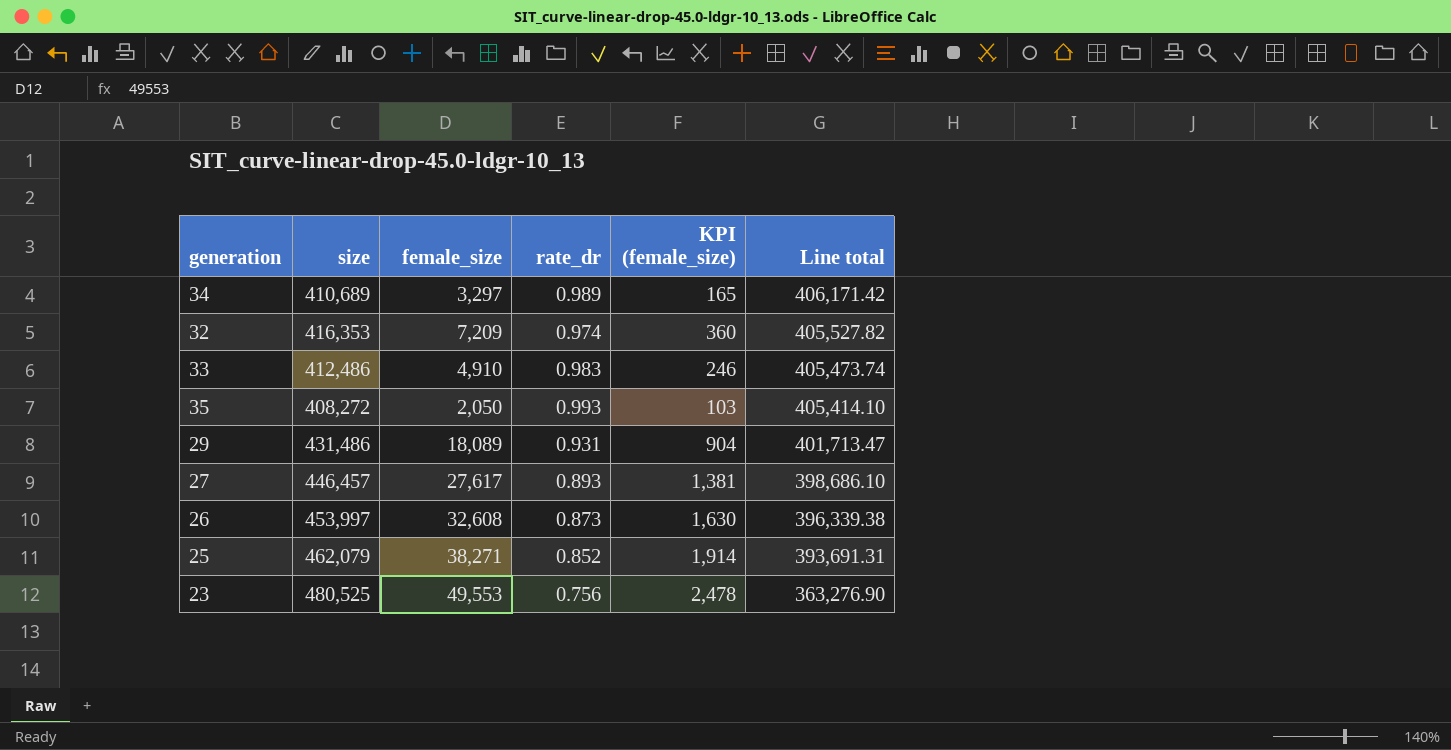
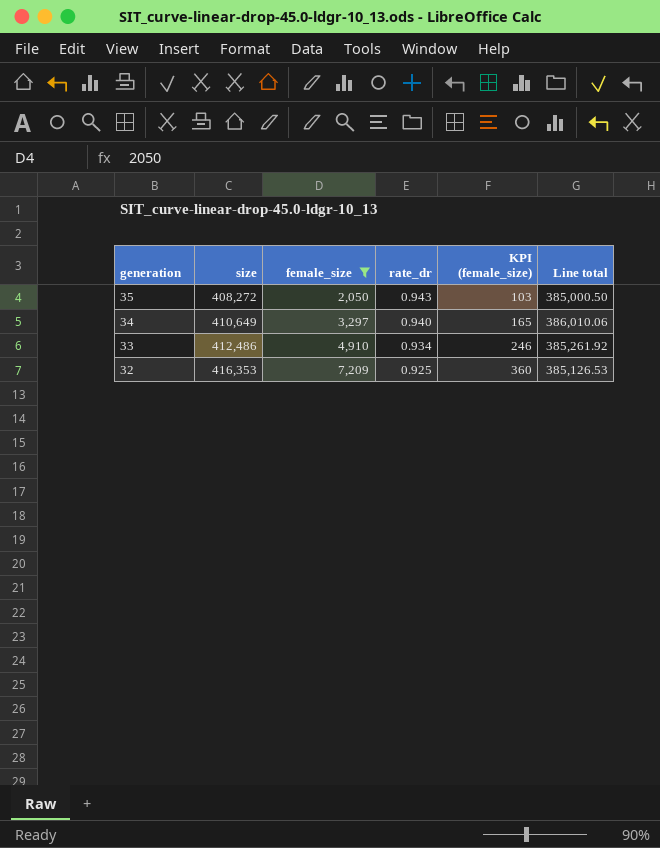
filter: none -> female_size <= 7,209
row order: Line total descending -> generation descending
35 | rate_dr: 0.993 -> 0.943
35 | Line total: 405,414.10 -> 385,000.50
34 | size: 410,689 -> 410,649
34 | rate_dr: 0.989 -> 0.940
34 | Line total: 406,171.42 -> 386,010.06
33 | rate_dr: 0.983 -> 0.934
33 | Line total: 405,473.74 -> 385,261.92
32 | rate_dr: 0.974 -> 0.925
32 | Line total: 405,527.82 -> 385,126.53

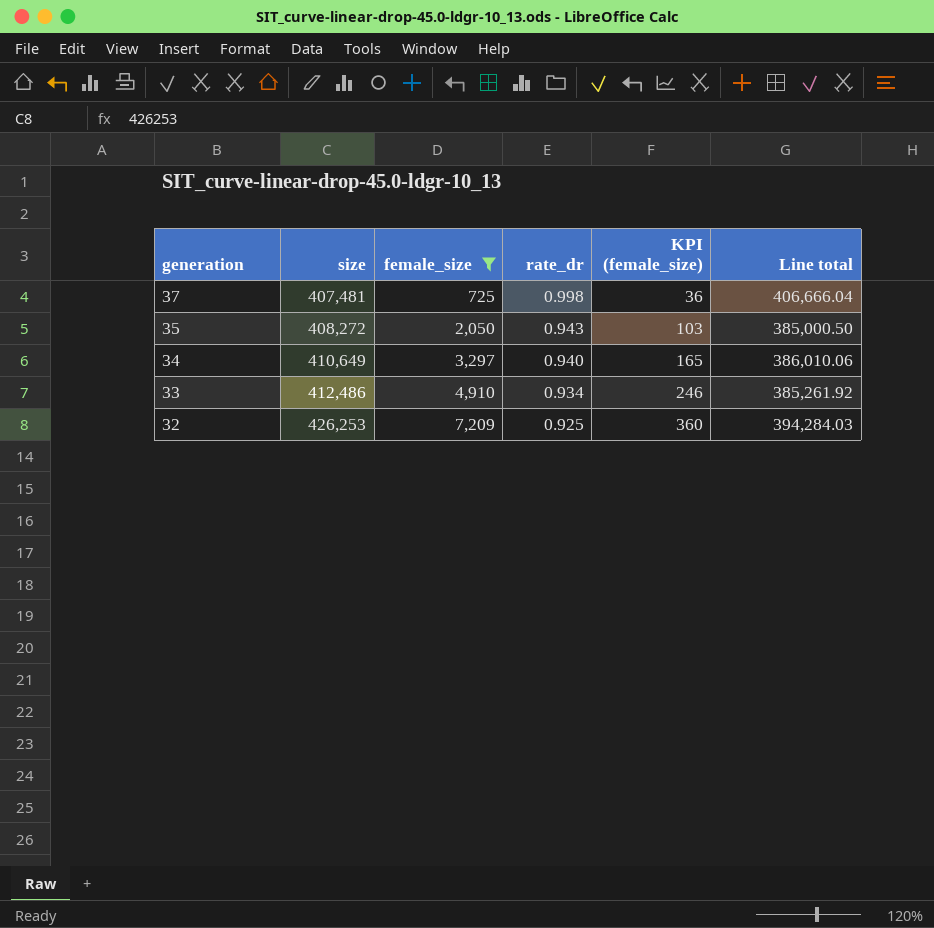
row 37: none -> 407,481 | 725 | 0.998 | 36 | 406,666.04
32 | size: 416,353 -> 426,253
32 | Line total: 385,126.53 -> 394,284.03

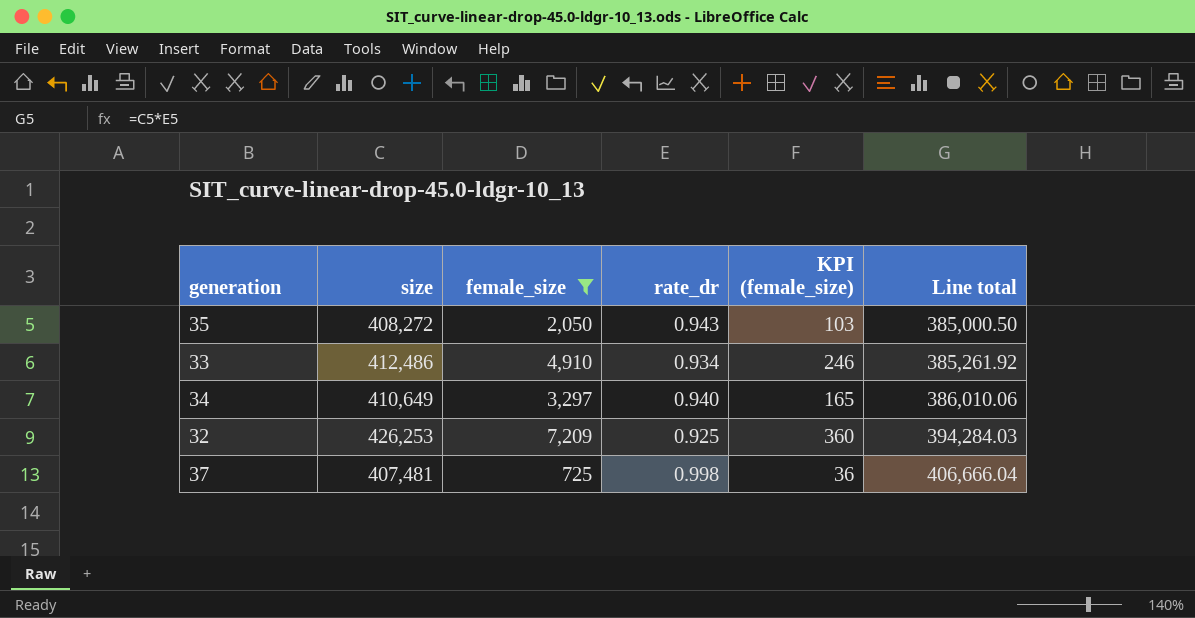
row order: generation descending -> Line total ascending

